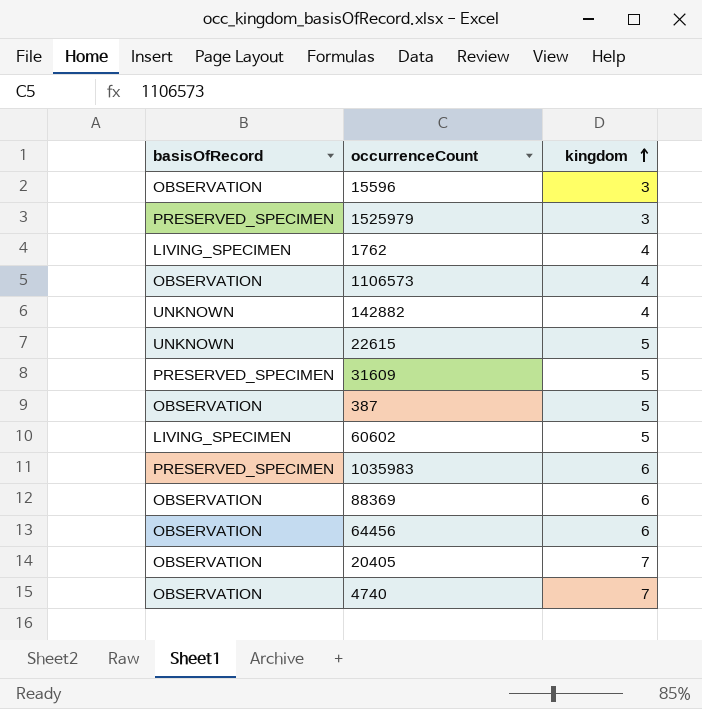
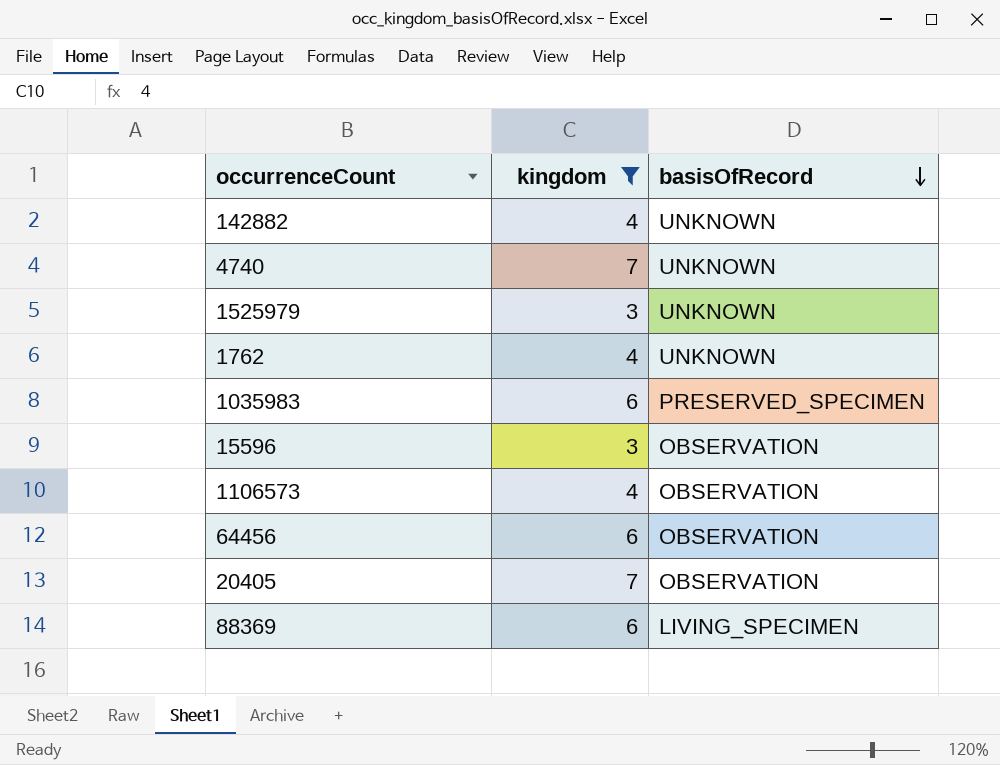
filter: none -> kingdom != 5
row order: kingdom ascending -> basisOfRecord descending
column basisOfRecord | position: 1 -> 3
4740 | basisOfRecord: OBSERVATION -> UNKNOWN
1525979 | basisOfRecord: PRESERVED_SPECIMEN -> UNKNOWN
1762 | basisOfRecord: LIVING_SPECIMEN -> UNKNOWN
88369 | basisOfRecord: OBSERVATION -> LIVING_SPECIMEN

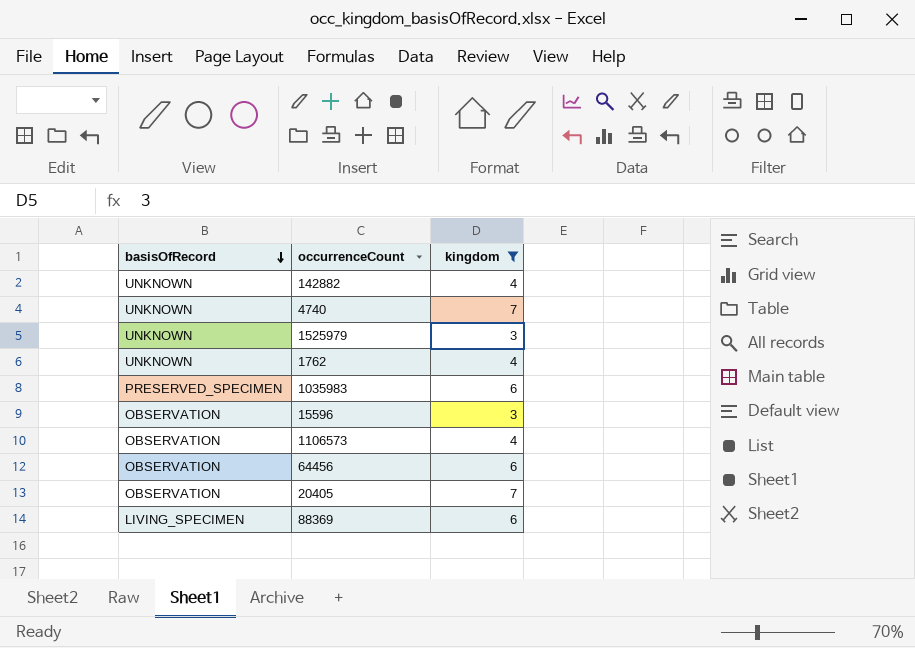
column basisOfRecord | position: 3 -> 1

